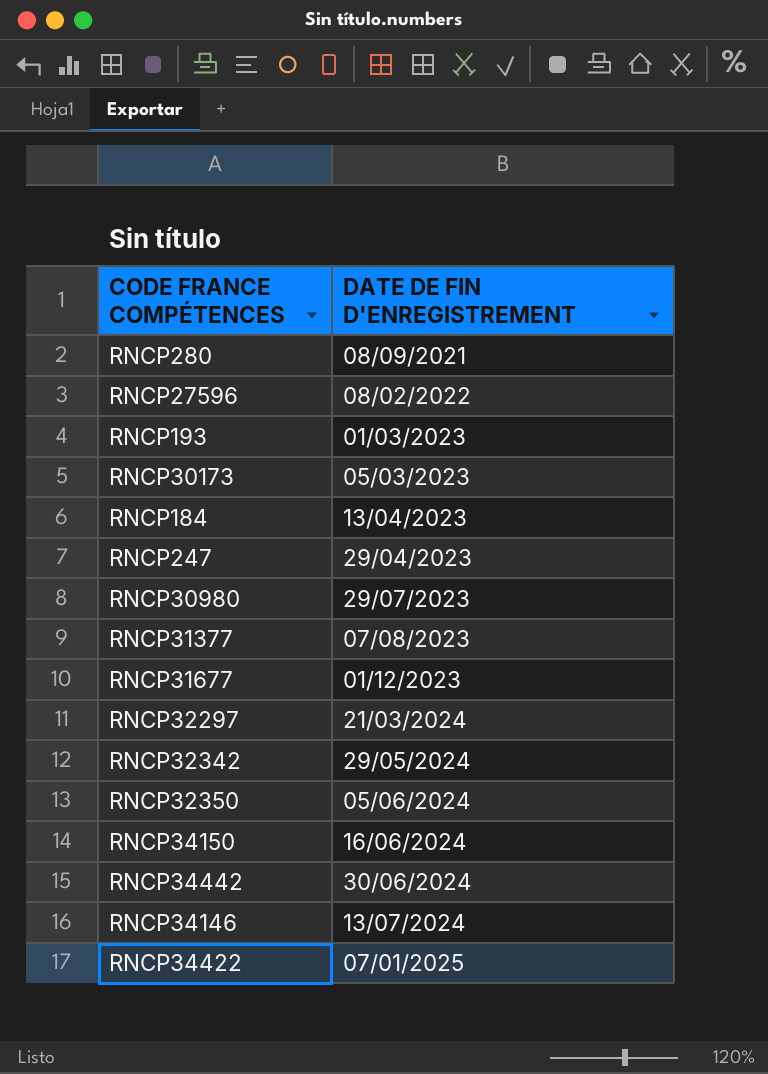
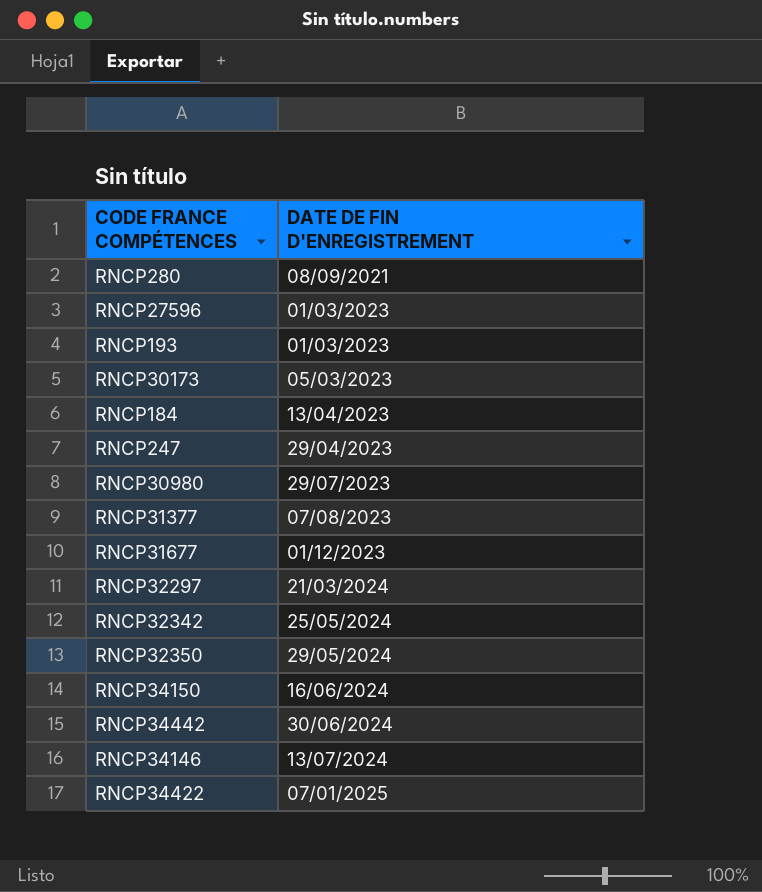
RNCP27596 | DATE DE FIN D'ENREGISTREMENT: 08/02/2022 -> 01/03/2023
RNCP32342 | DATE DE FIN D'ENREGISTREMENT: 29/05/2024 -> 25/05/2024
RNCP32350 | DATE DE FIN D'ENREGISTREMENT: 05/06/2024 -> 29/05/2024

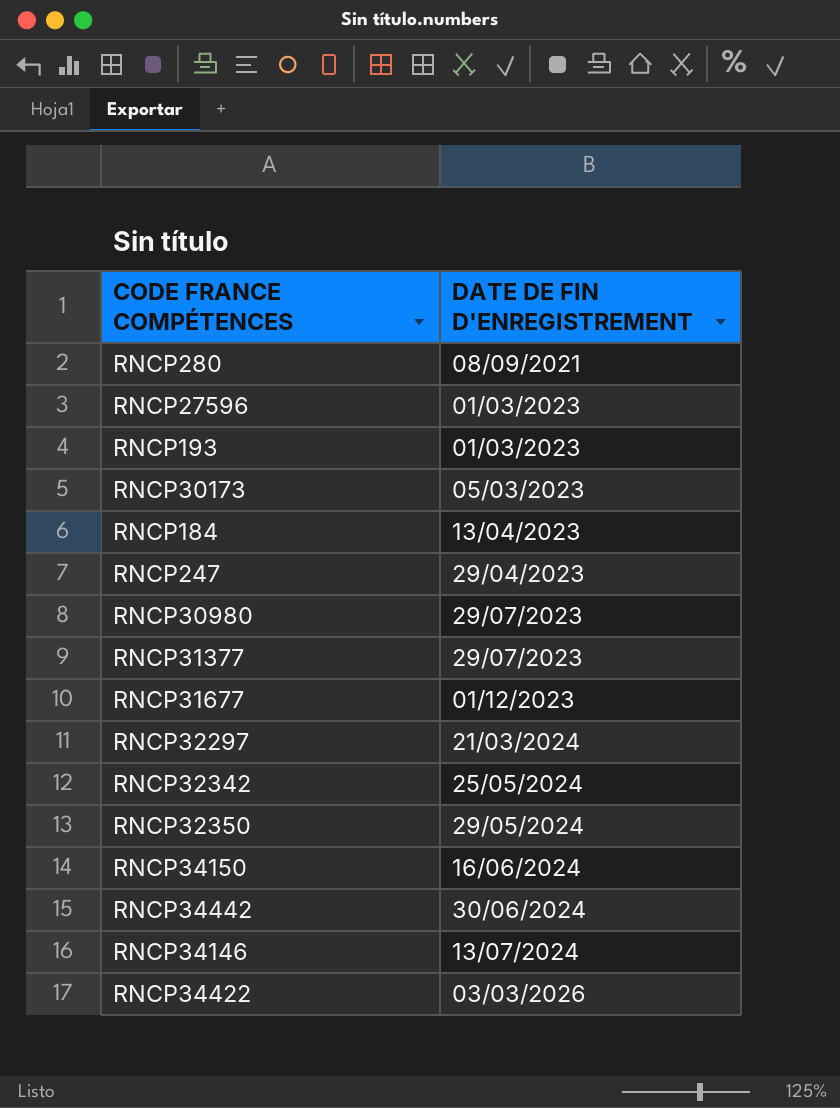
RNCP31377 | DATE DE FIN D'ENREGISTREMENT: 07/08/2023 -> 29/07/2023
RNCP34422 | DATE DE FIN D'ENREGISTREMENT: 07/01/2025 -> 03/03/2026

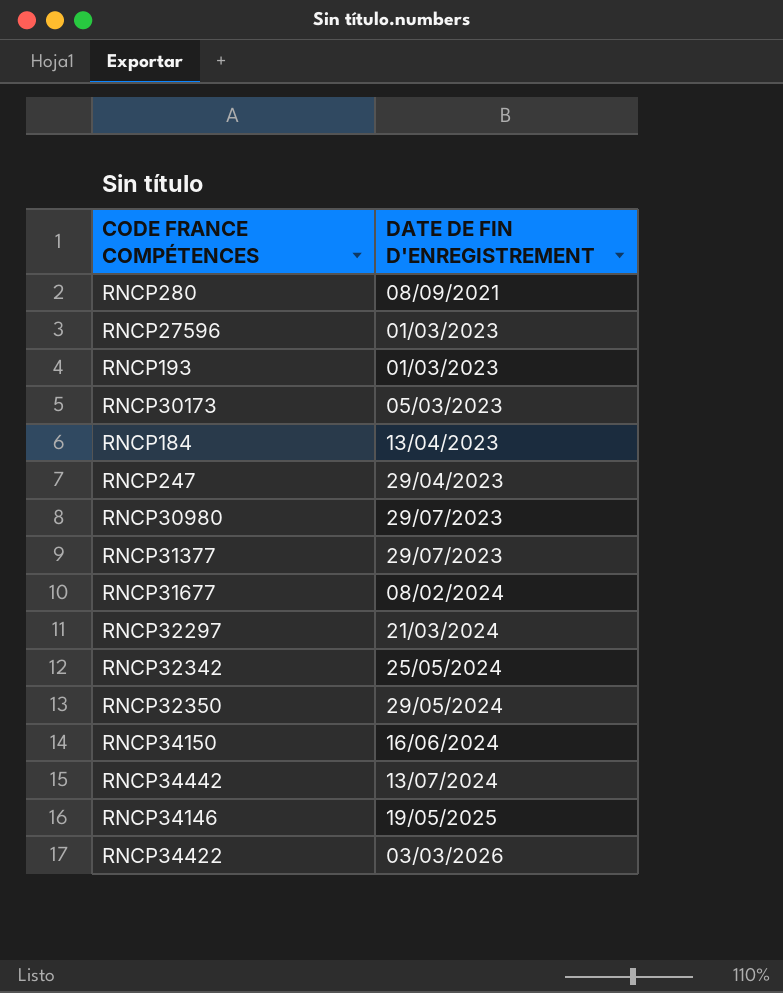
RNCP31677 | DATE DE FIN D'ENREGISTREMENT: 01/12/2023 -> 08/02/2024
RNCP34442 | DATE DE FIN D'ENREGISTREMENT: 30/06/2024 -> 13/07/2024
RNCP34146 | DATE DE FIN D'ENREGISTREMENT: 13/07/2024 -> 19/05/2025

